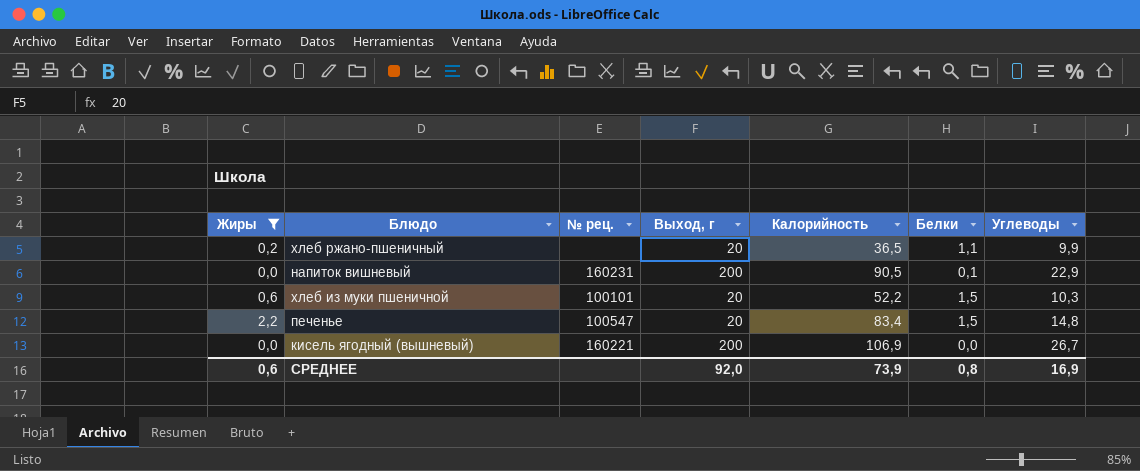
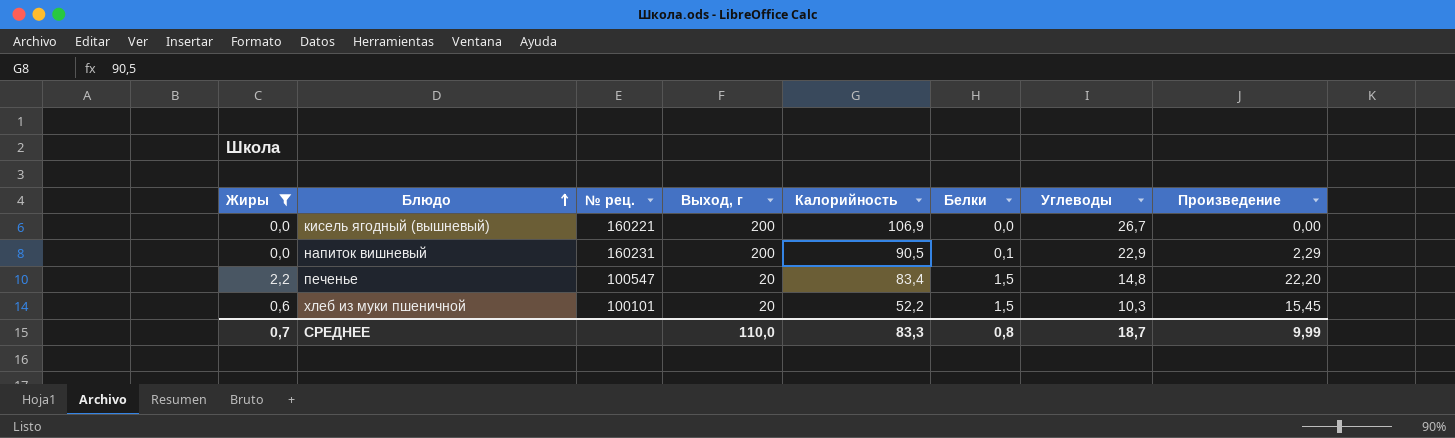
row order: none -> Блюдо ascending
column Произведение | formula: none -> [Белки] * [Углеводы]
row хлеб ржано-пшеничный: 0,2 | none | 20 | 36,5 | 1,1 | 9,9 -> none
СРЕДНЕЕ | Жиры: 0,6 -> 0,7
СРЕДНЕЕ | Выход, г: 92,0 -> 110,0
СРЕДНЕЕ | Калорийность: 73,9 -> 83,3
СРЕДНЕЕ | Углеводы: 16,9 -> 18,7

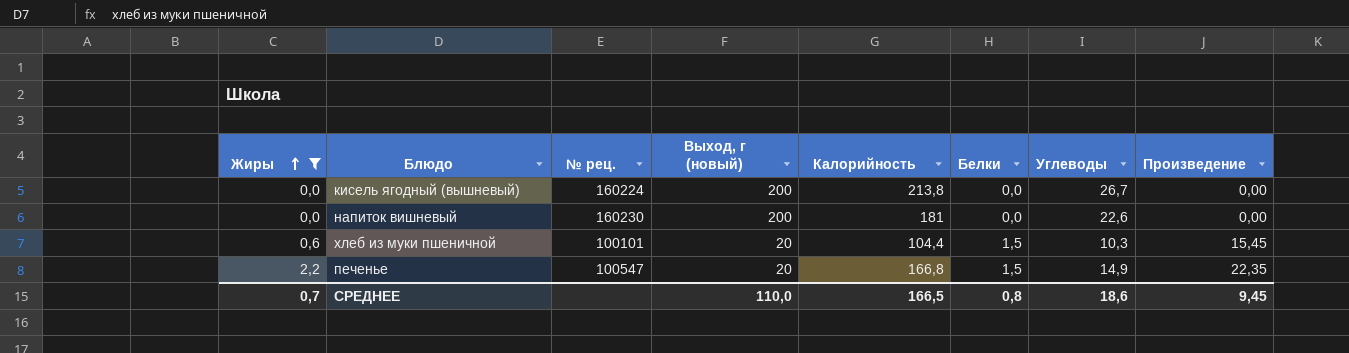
row order: Блюдо ascending -> Жиры ascending
column name: Выход, г -> Выход, г (новый)
кисель ягодный (вышневый) | № рец.: 160221 -> 160224
кисель ягодный (вышневый) | Калорийность: 106,9 -> 213,8
напиток вишневый | № рец.: 160231 -> 160230
напиток вишневый | Калорийность: 90,5 -> 181
напиток вишневый | Белки: 0,1 -> 0,0
напиток вишневый | Углеводы: 22,9 -> 22,6
напиток вишневый | Произведение: 2,29 -> 0,00
хлеб из муки пшеничной | Калорийность: 52,2 -> 104,4
печенье | Калорийность: 83,4 -> 166,8
печенье | Углеводы: 14,8 -> 14,9
печенье | Произведение: 22,20 -> 22,35
СРЕДНЕЕ | Калорийность: 83,3 -> 166,5
СРЕДНЕЕ | Углеводы: 18,7 -> 18,6
СРЕДНЕЕ | Произведение: 9,99 -> 9,45

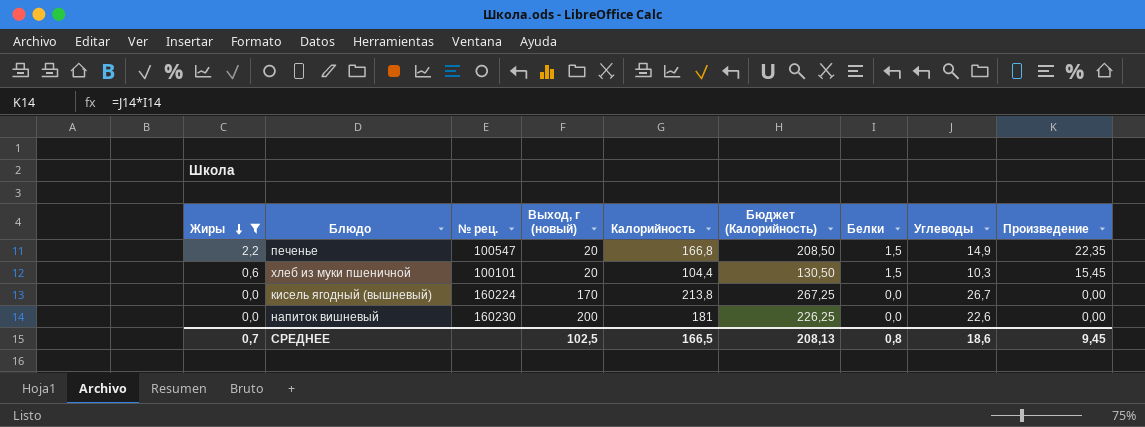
row order: Жиры ascending -> Жиры descending
column Бюджет (Калорийность) | formula: none -> [Калорийность] * 1,25
кисель ягодный (вышневый) | Выход, г (новый): 200 -> 170
СРЕДНЕЕ | Выход, г (новый): 110,0 -> 102,5

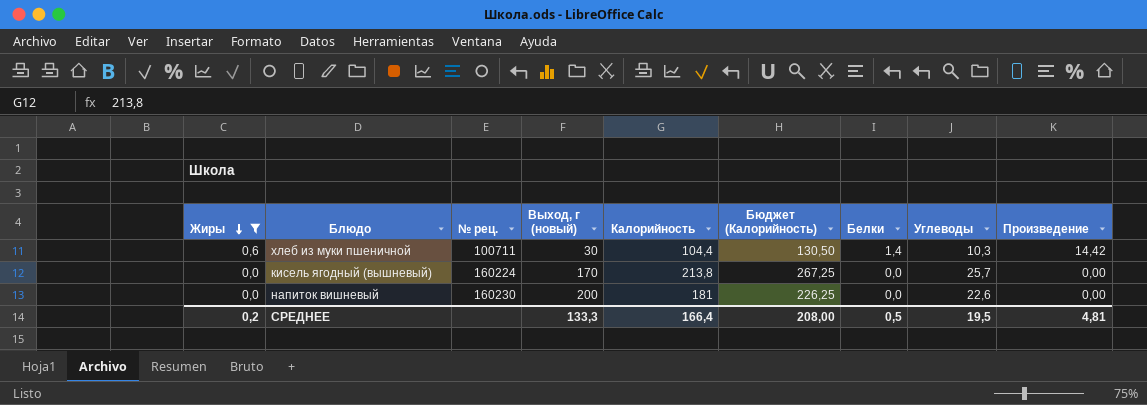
row печенье: 2,2 | 100547 | 20 | 166,8 | 208,50 | 1,5 | 14,9 | 22,35 -> none
хлеб из муки пшеничной | № рец.: 100101 -> 100711
хлеб из муки пшеничной | Выход, г (новый): 20 -> 30
хлеб из муки пшеничной | Белки: 1,5 -> 1,4
хлеб из муки пшеничной | Произведение: 15,45 -> 14,42
кисель ягодный (вышневый) | Углеводы: 26,7 -> 25,7
СРЕДНЕЕ | Жиры: 0,7 -> 0,2
СРЕДНЕЕ | Выход, г (новый): 102,5 -> 133,3
СРЕДНЕЕ | Калорийность: 166,5 -> 166,4
СРЕДНЕЕ | Бюджет (Калорийность): 208,13 -> 208,00
СРЕДНЕЕ | Белки: 0,8 -> 0,5
СРЕДНЕЕ | Углеводы: 18,6 -> 19,5
СРЕДНЕЕ | Произведение: 9,45 -> 4,81

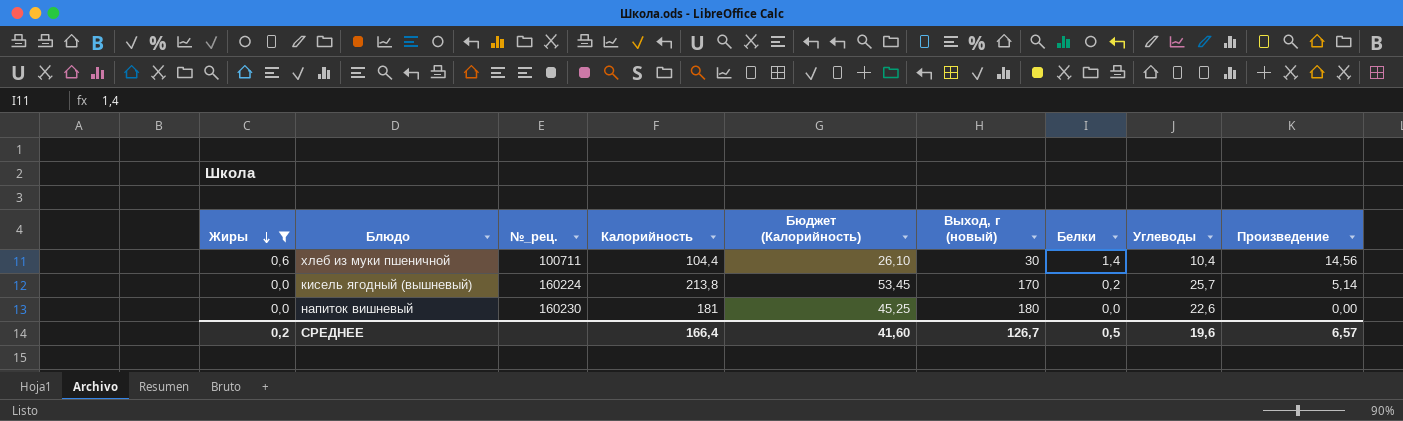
column name: № рец. -> №_рец.
column Бюджет (Калорийность) | formula: [Калорийность] * 1,25 -> [Калорийность] * 0,25
column Выход, г (новый) | position: 4 -> 6
хлеб из муки пшеничной | Углеводы: 10,3 -> 10,4
хлеб из муки пшеничной | Произведение: 14,42 -> 14,56
кисель ягодный (вышневый) | Белки: 0,0 -> 0,2
кисель ягодный (вышневый) | Произведение: 0,00 -> 5,14
напиток вишневый | Выход, г (новый): 200 -> 180
СРЕДНЕЕ | Бюджет (Калорийность): 208,00 -> 41,60
СРЕДНЕЕ | Выход, г (новый): 133,3 -> 126,7
СРЕДНЕЕ | Углеводы: 19,5 -> 19,6
СРЕДНЕЕ | Произведение: 4,81 -> 6,57

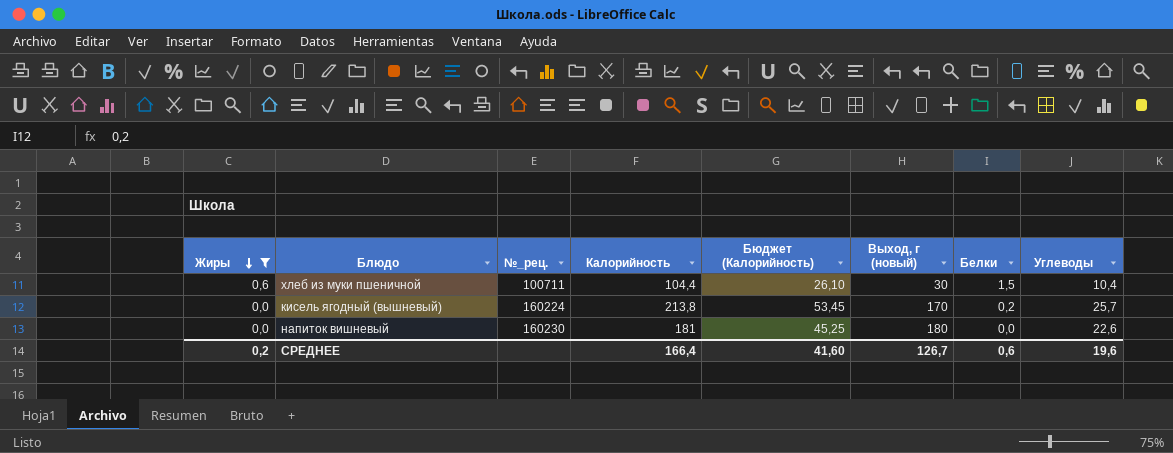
column Произведение | formula: [Белки] * [Углеводы] -> none
хлеб из муки пшеничной | Белки: 1,4 -> 1,5
СРЕДНЕЕ | Белки: 0,5 -> 0,6

